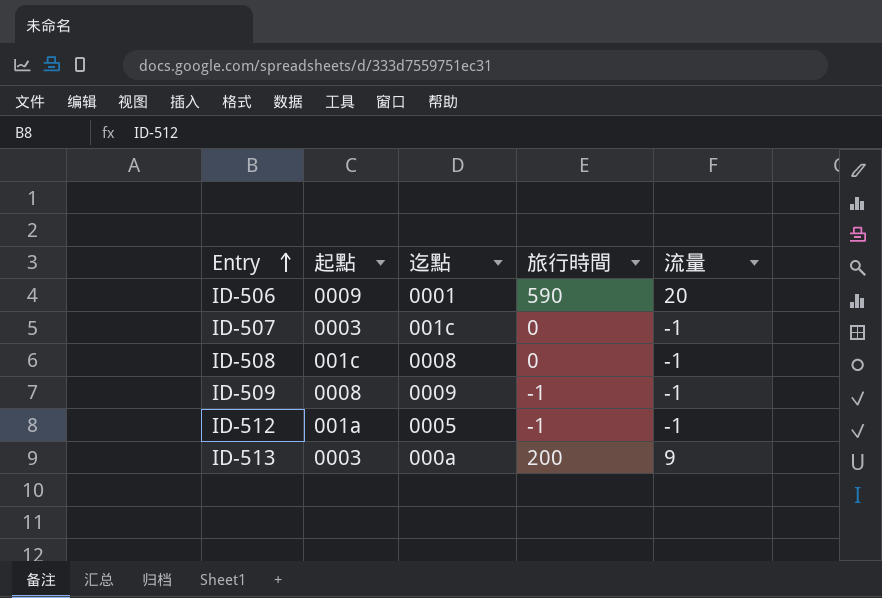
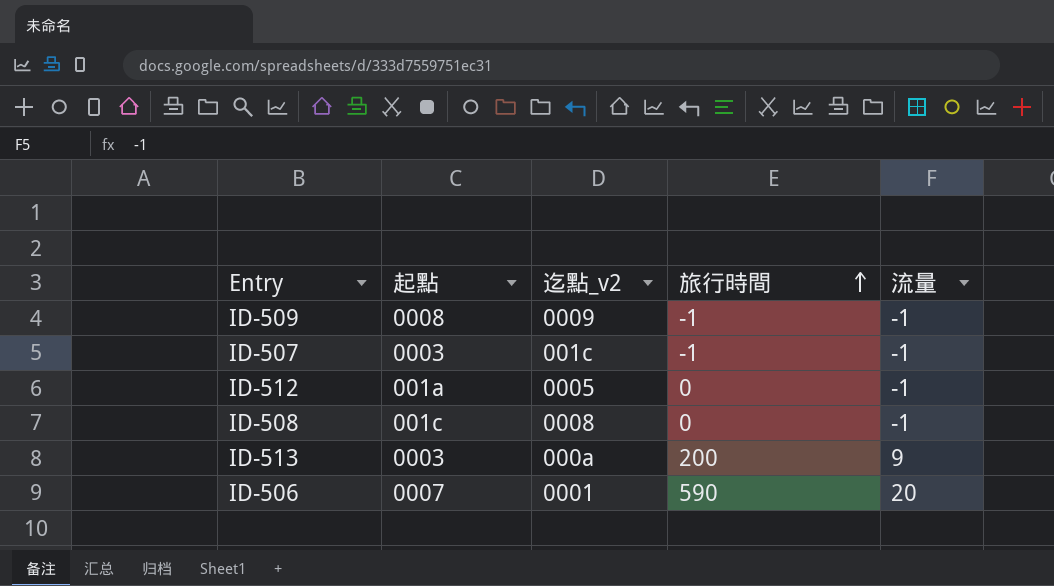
row order: Entry ascending -> 旅行時間 ascending
column name: 迄點 -> 迄點_v2
ID-507 | 旅行時間: 0 -> -1
ID-512 | 旅行時間: -1 -> 0
ID-506 | 起點: 0009 -> 0007

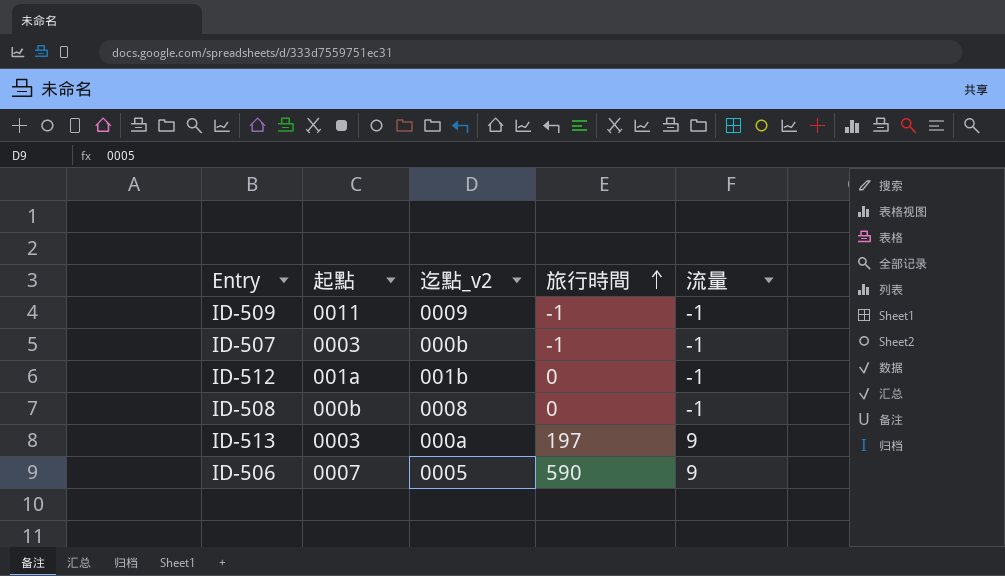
ID-509 | 起點: 0008 -> 0011
ID-507 | 迄點_v2: 001c -> 000b
ID-512 | 迄點_v2: 0005 -> 001b
ID-508 | 起點: 001c -> 000b
ID-513 | 旅行時間: 200 -> 197
ID-506 | 迄點_v2: 0001 -> 0005
ID-506 | 流量: 20 -> 9

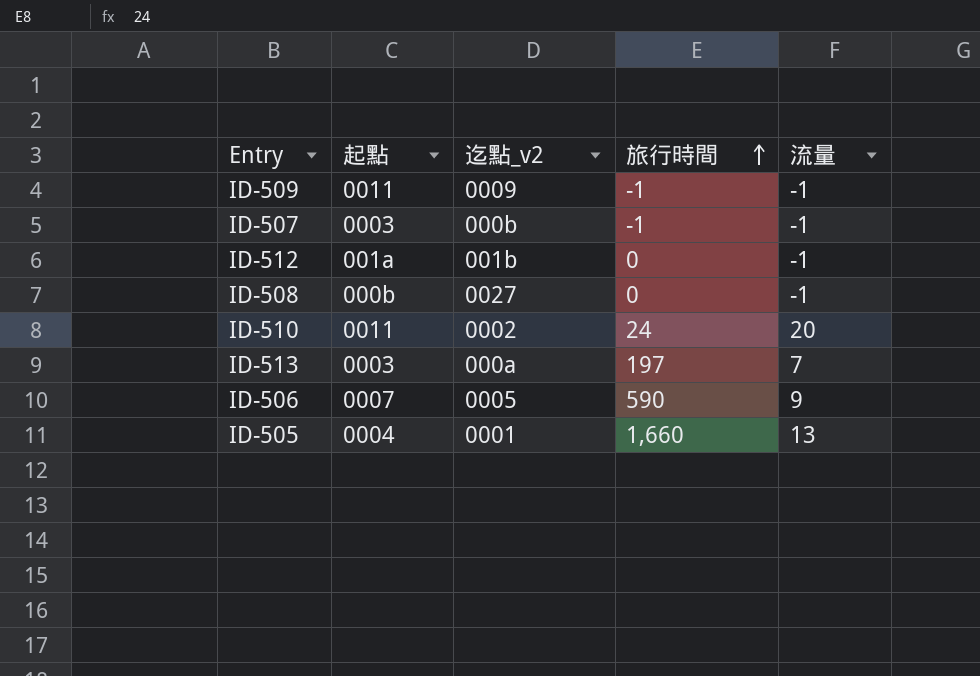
ID-508 | 迄點_v2: 0008 -> 0027
row ID-510: none -> 0011 | 0002 | 24 | 20
ID-513 | 流量: 9 -> 7
row ID-505: none -> 0004 | 0001 | 1,660 | 13

